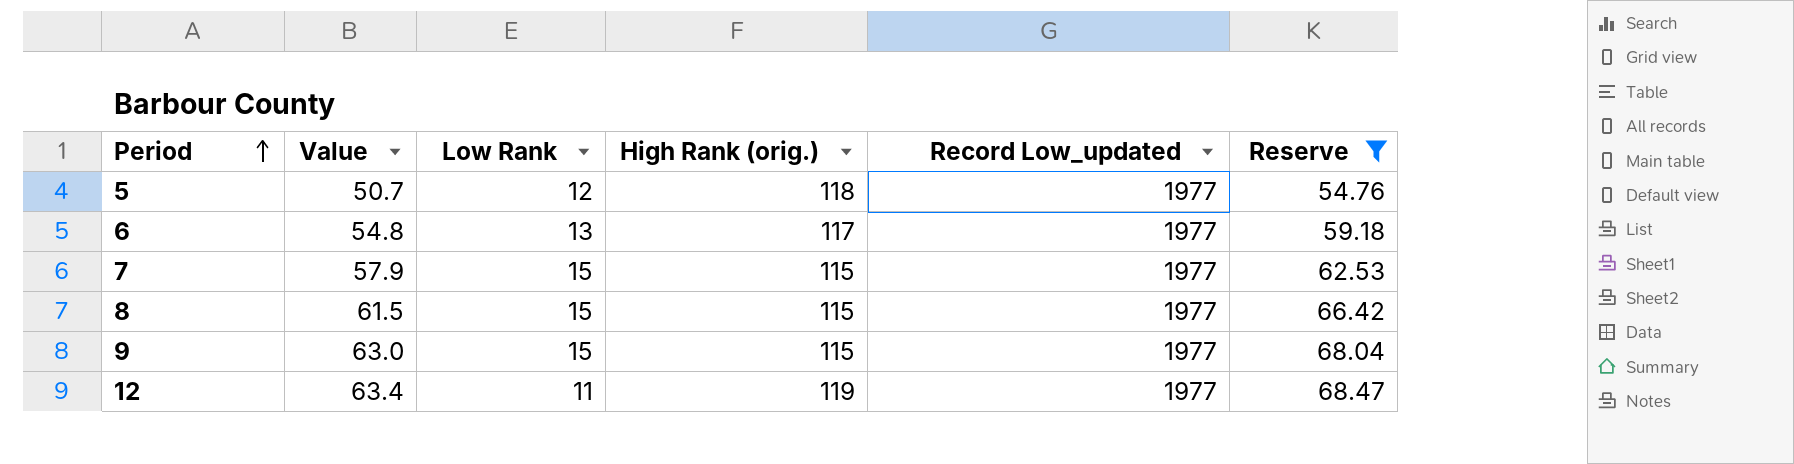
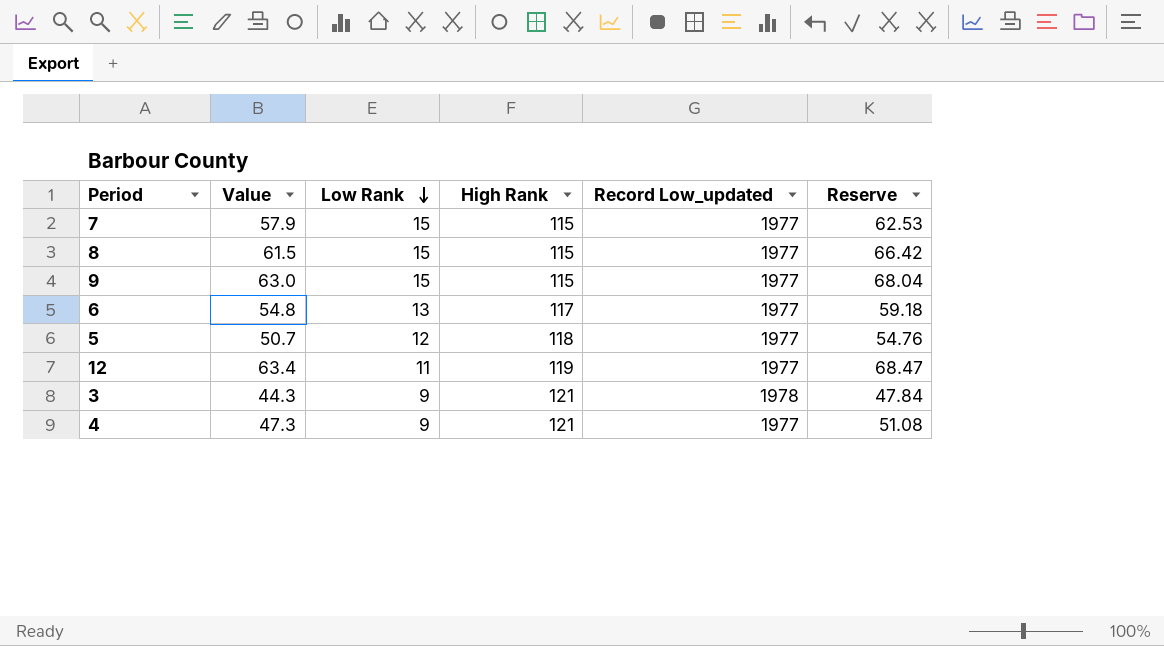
filter: Reserve >= 54.76 -> none
row order: Period ascending -> Low Rank descending
column name: High Rank (orig.) -> High Rank

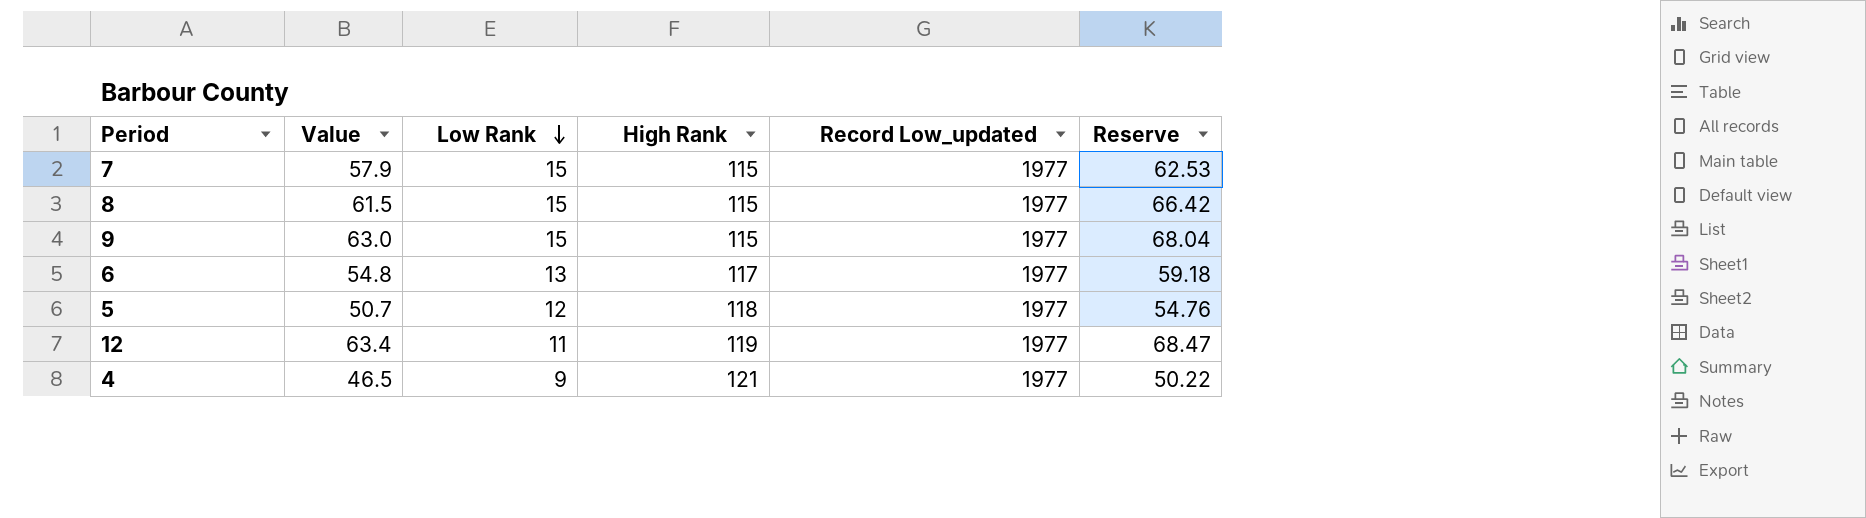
row 3: 44.3 | 9 | 121 | 1978 | 47.84 -> none
4 | Value: 47.3 -> 46.5
4 | Reserve: 51.08 -> 50.22

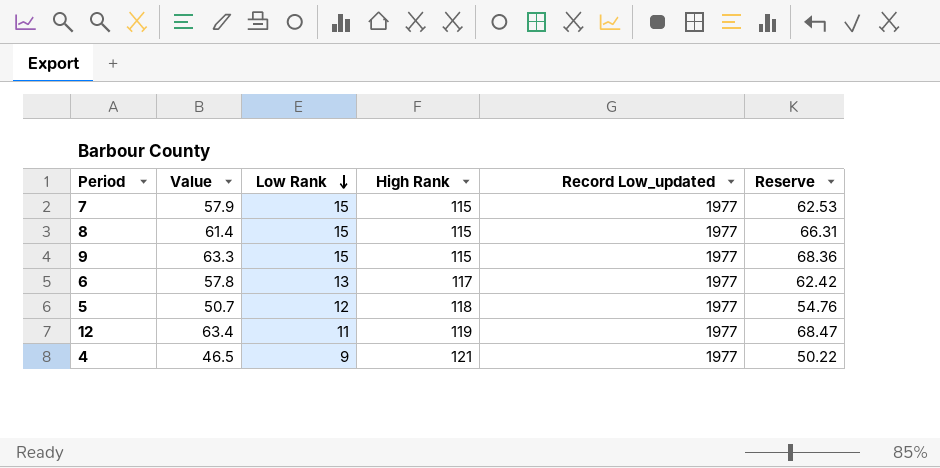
8 | Value: 61.5 -> 61.4
8 | Reserve: 66.42 -> 66.31
9 | Value: 63.0 -> 63.3
9 | Reserve: 68.04 -> 68.36
6 | Value: 54.8 -> 57.8
6 | Reserve: 59.18 -> 62.42

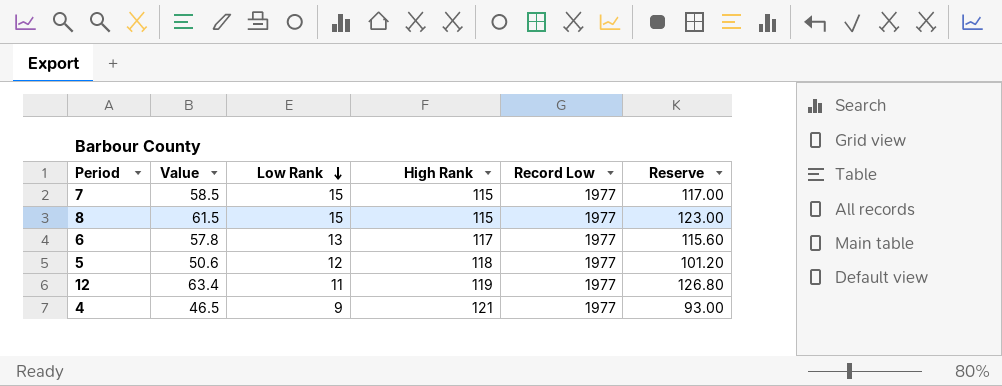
column name: Record Low_updated -> Record Low
column Reserve | formula: [Value] * 1.08 -> [Value] * 2
row 9: 63.3 | 15 | 115 | 1977 | 68.36 -> none
7 | Value: 57.9 -> 58.5
8 | Value: 61.4 -> 61.5
5 | Value: 50.7 -> 50.6

